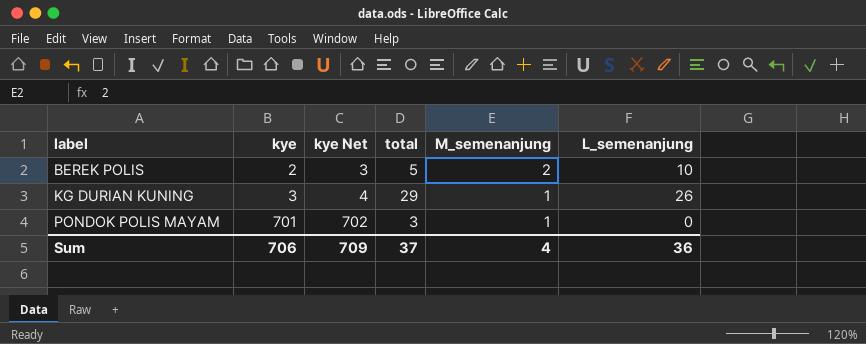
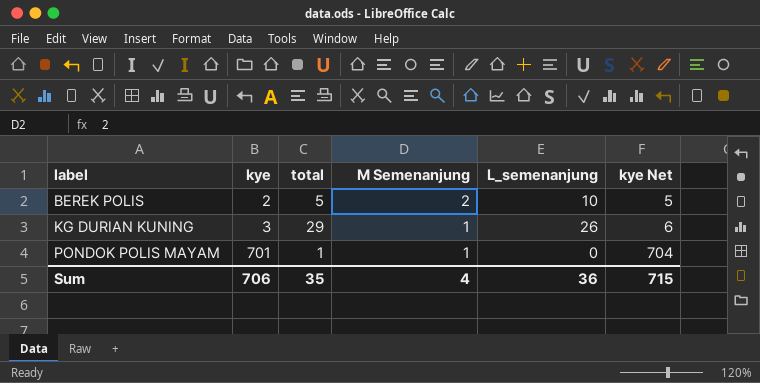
column name: M_semenanjung -> M Semenanjung
column kye Net | formula: [kye] + 1 -> [kye] + 3
column kye Net | position: 3 -> 6
PONDOK POLIS MAYAM | total: 3 -> 1
Sum | total: 37 -> 35
Sum | kye Net: 709 -> 715

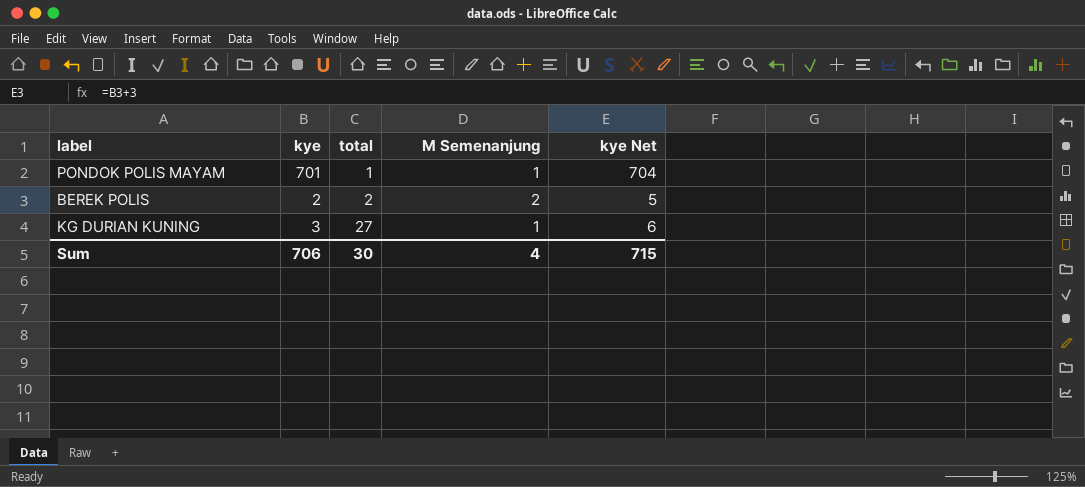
row order: label ascending -> total ascending
column L_semenanjung | position: 5 -> none
BEREK POLIS | total: 5 -> 2
KG DURIAN KUNING | total: 29 -> 27
Sum | total: 35 -> 30

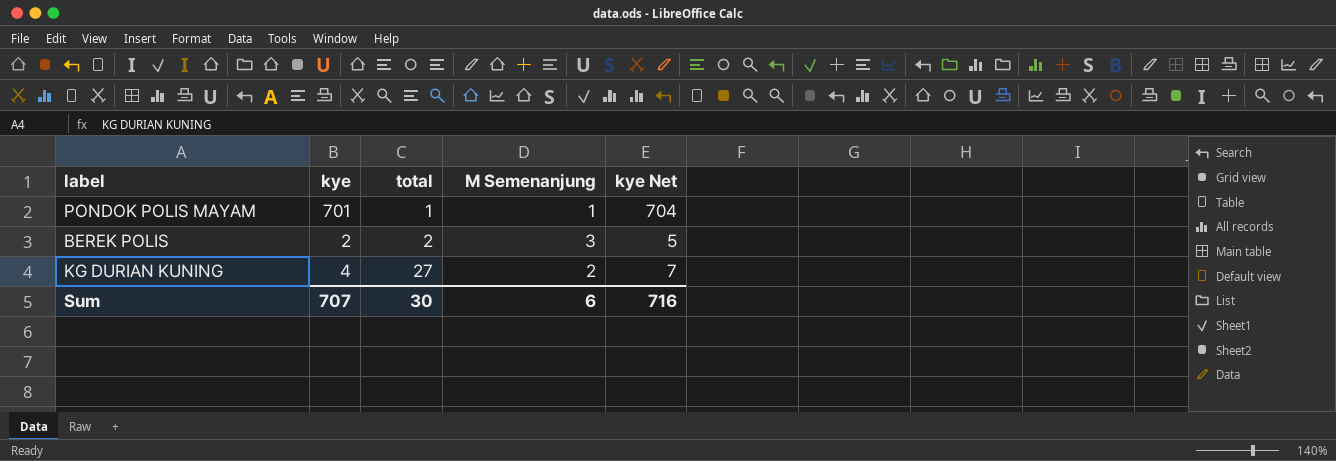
BEREK POLIS | M Semenanjung: 2 -> 3
KG DURIAN KUNING | kye: 3 -> 4
KG DURIAN KUNING | M Semenanjung: 1 -> 2
KG DURIAN KUNING | kye Net: 6 -> 7
Sum | kye: 706 -> 707
Sum | M Semenanjung: 4 -> 6
Sum | kye Net: 715 -> 716

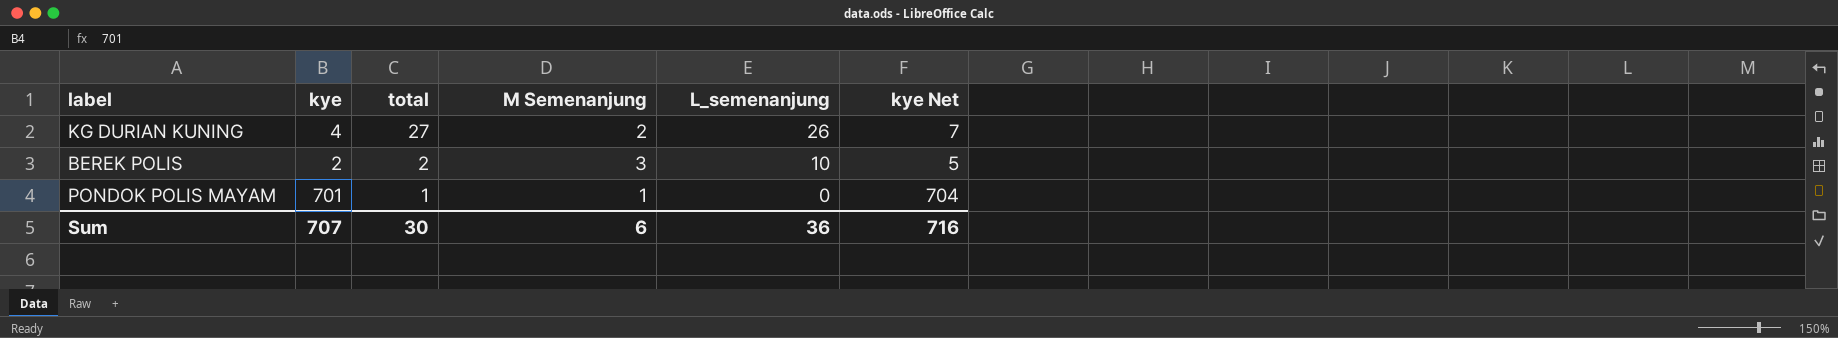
row order: total ascending -> total descending
column L_semenanjung | position: none -> 5

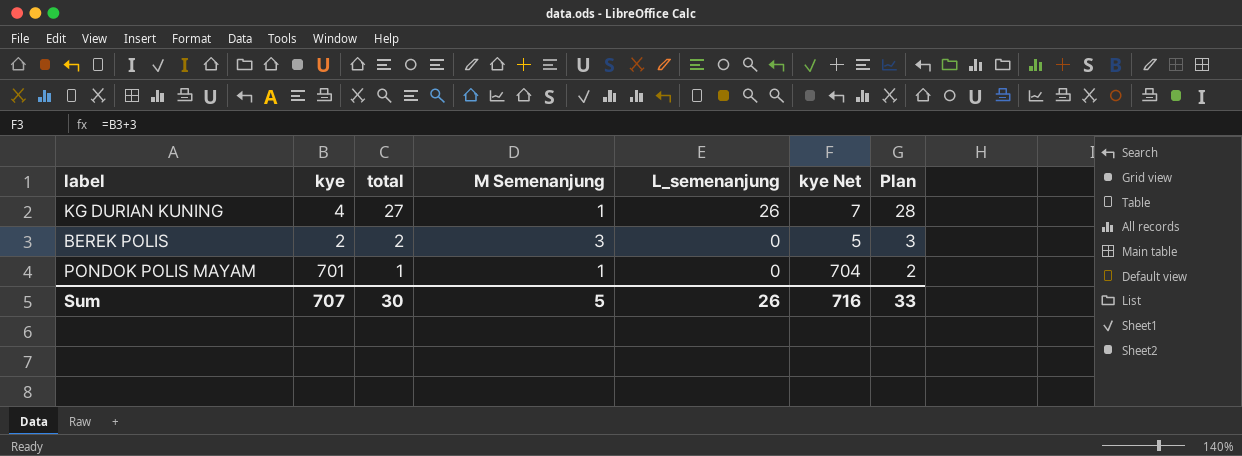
column Plan | formula: none -> [total] + 1
KG DURIAN KUNING | M Semenanjung: 2 -> 1
BEREK POLIS | L_semenanjung: 10 -> 0
Sum | M Semenanjung: 6 -> 5
Sum | L_semenanjung: 36 -> 26

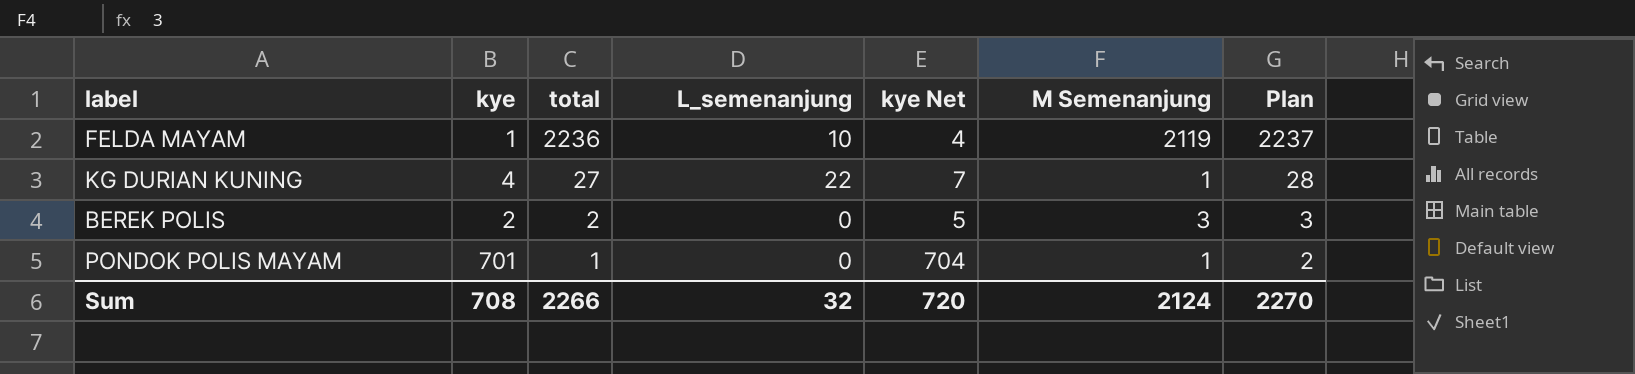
column M Semenanjung | position: 4 -> 6
row FELDA MAYAM: none -> 1 | 2236 | 10 | 4 | 2119 | 2237
KG DURIAN KUNING | L_semenanjung: 26 -> 22
Sum | kye: 707 -> 708
Sum | total: 30 -> 2266
Sum | L_semenanjung: 26 -> 32
Sum | kye Net: 716 -> 720
Sum | M Semenanjung: 5 -> 2124
Sum | Plan: 33 -> 2270

